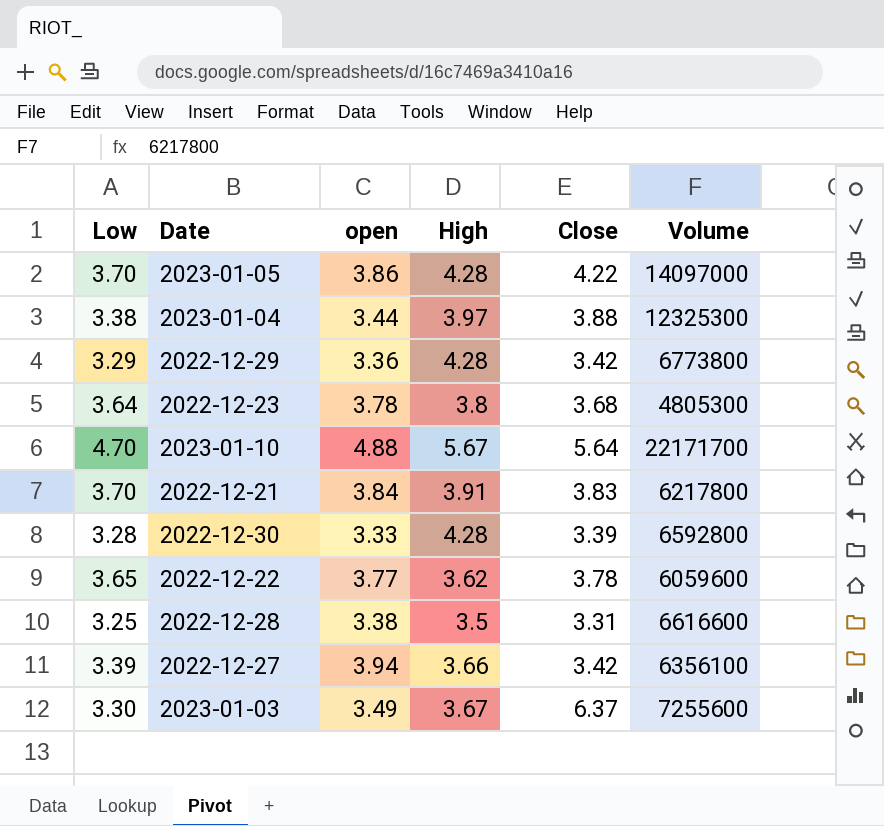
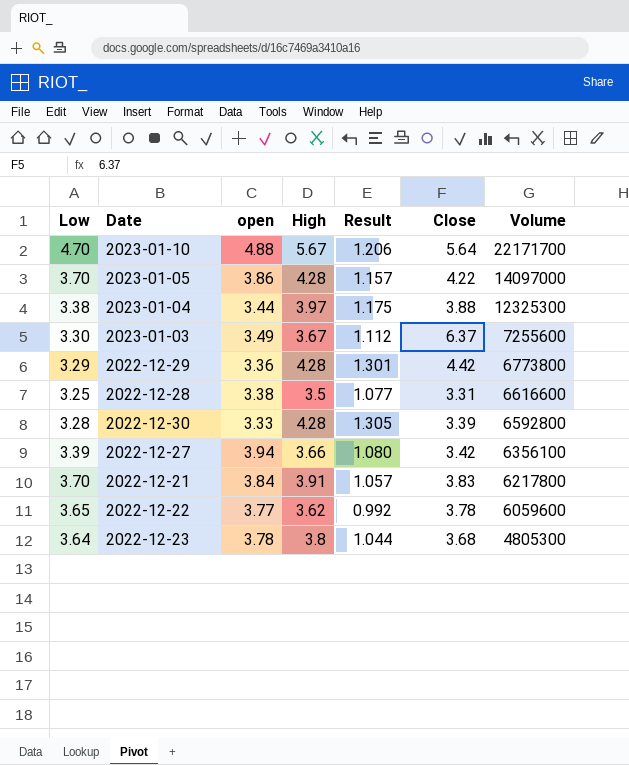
row order: none -> Volume descending
column Result | formula: none -> [High] / [Low]
2022-12-29 | Close: 3.42 -> 4.42

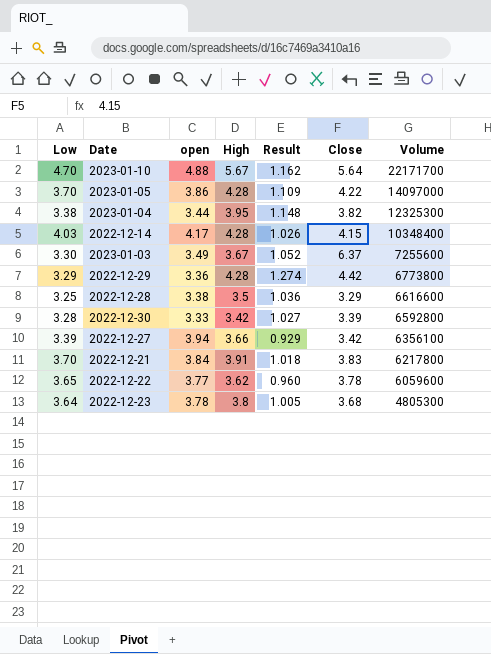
column Result | formula: [High] / [Low] -> [High] / [open]
2023-01-04 | High: 3.97 -> 3.95
2023-01-04 | Close: 3.88 -> 3.82
row 2022-12-14: none -> 4.03 | 4.17 | 4.28 | 1.026 | 4.15 | 10348400
2022-12-28 | Close: 3.31 -> 3.29
2022-12-30 | High: 4.28 -> 3.42

